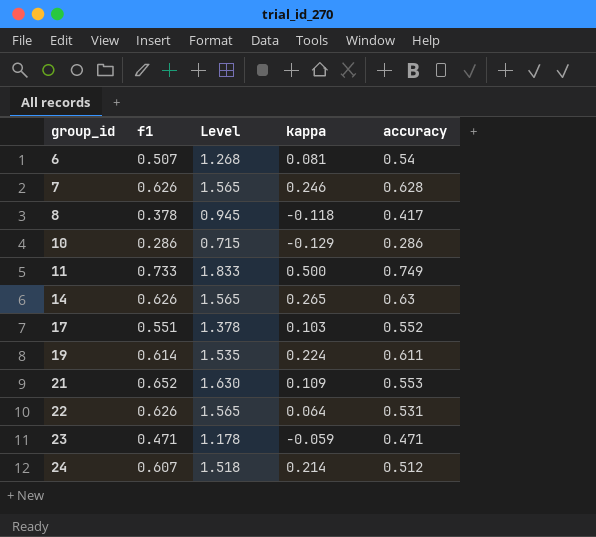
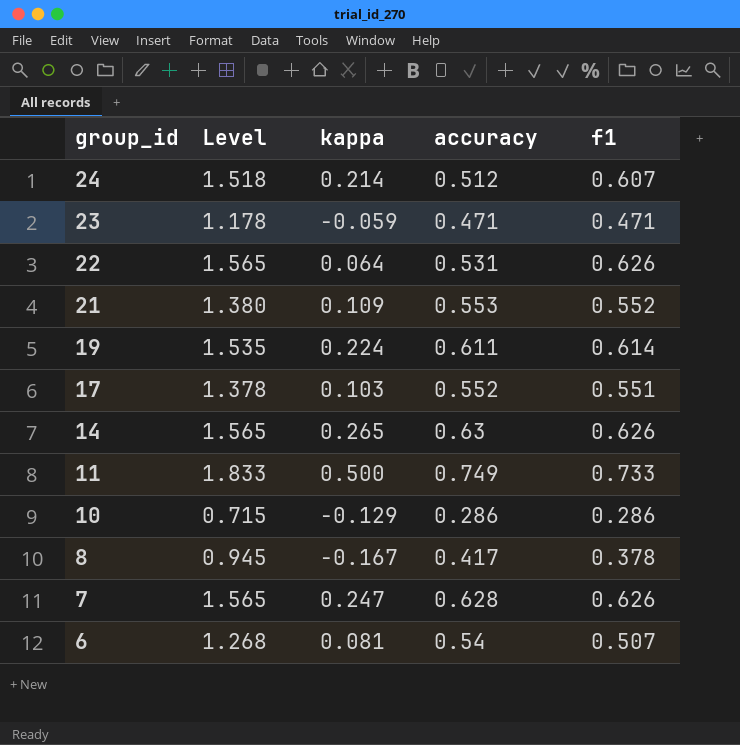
row order: group_id ascending -> group_id descending
column f1 | position: 2 -> 5
21 | Level: 1.630 -> 1.380
21 | f1: 0.652 -> 0.552
8 | kappa: -0.118 -> -0.167
7 | kappa: 0.246 -> 0.247

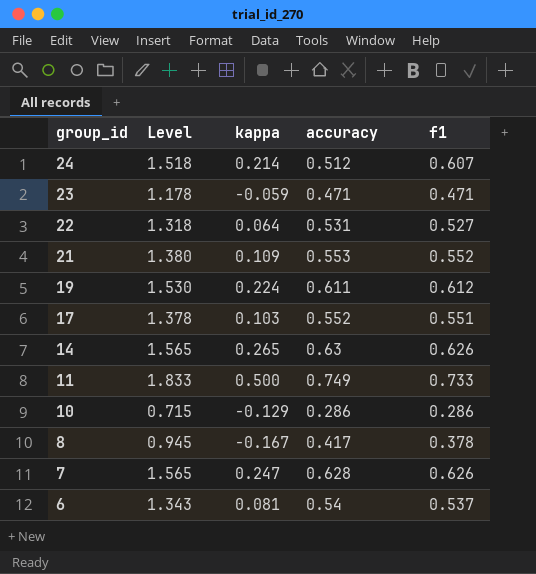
22 | Level: 1.565 -> 1.318
22 | f1: 0.626 -> 0.527
19 | Level: 1.535 -> 1.530
19 | f1: 0.614 -> 0.612
6 | Level: 1.268 -> 1.343
6 | f1: 0.507 -> 0.537

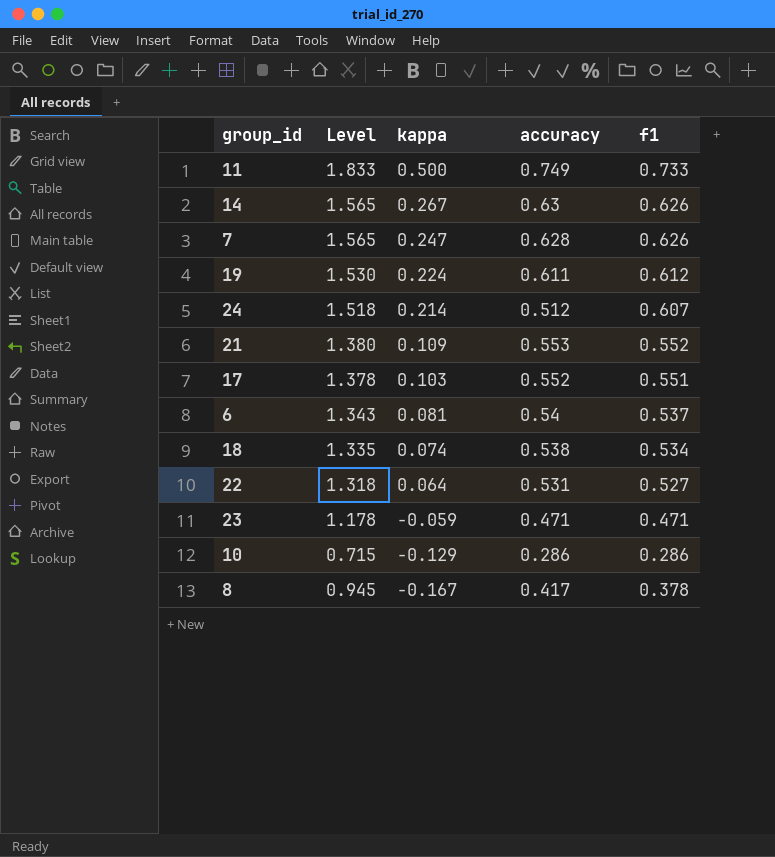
row order: group_id descending -> kappa descending
14 | kappa: 0.265 -> 0.267
row 18: none -> 1.335 | 0.074 | 0.538 | 0.534

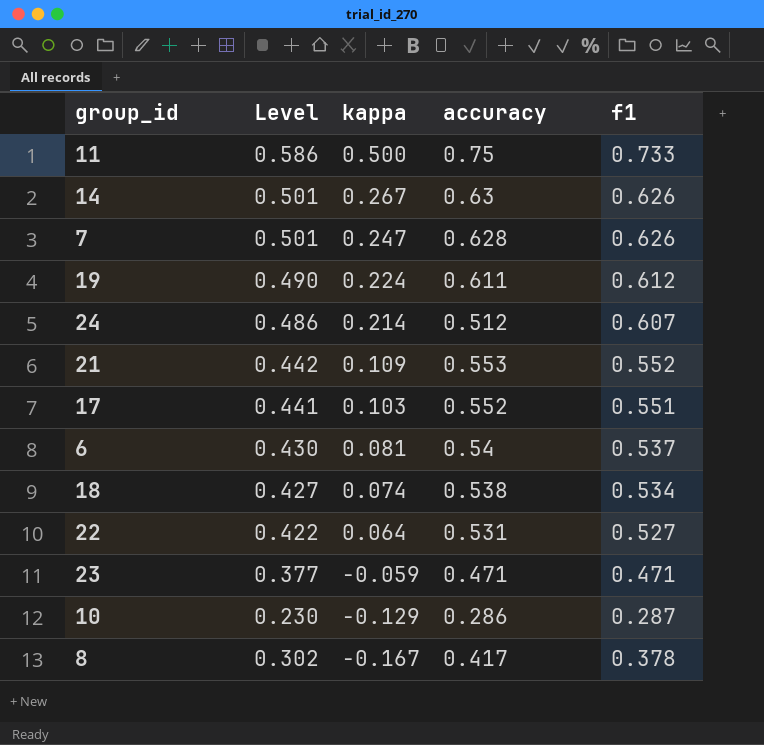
column Level | formula: [f1] * 2.5 -> [f1] * 0.8
11 | accuracy: 0.749 -> 0.75
10 | f1: 0.286 -> 0.287

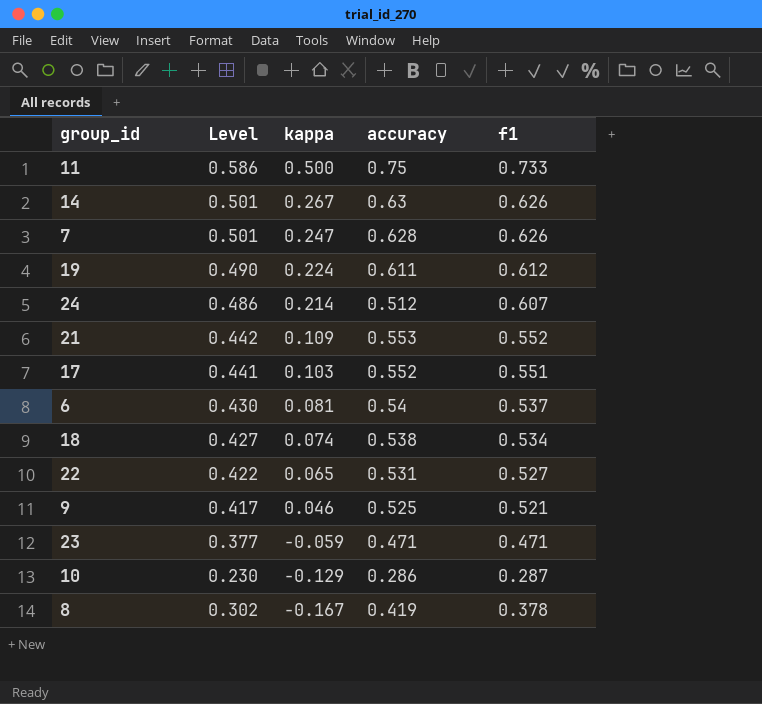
22 | kappa: 0.064 -> 0.065
row 9: none -> 0.417 | 0.046 | 0.525 | 0.521
8 | accuracy: 0.417 -> 0.419

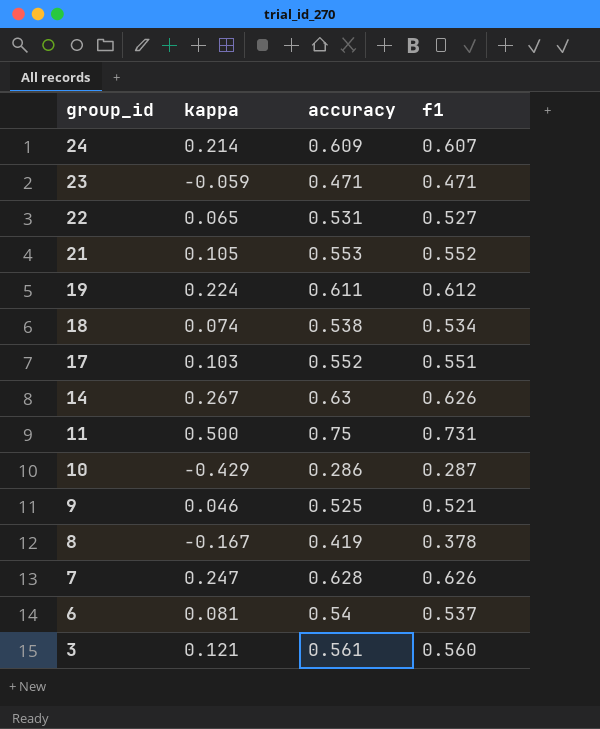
row order: kappa descending -> group_id descending
column Level | formula: [f1] * 0.8 -> none
24 | accuracy: 0.512 -> 0.609
21 | kappa: 0.109 -> 0.105
11 | f1: 0.733 -> 0.731
10 | kappa: -0.129 -> -0.429
row 3: none -> 0.121 | 0.561 | 0.560

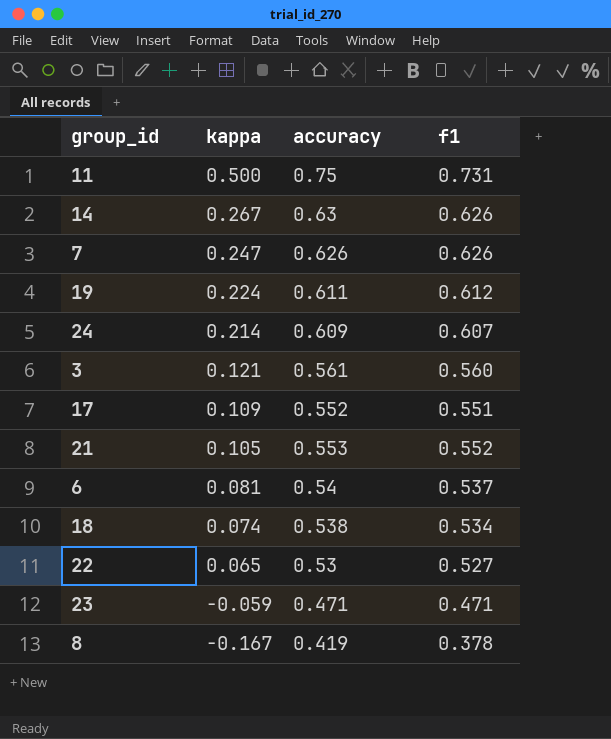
row order: group_id descending -> kappa descending
row 10: -0.429 | 0.286 | 0.287 -> none
row 9: 0.046 | 0.525 | 0.521 -> none
7 | accuracy: 0.628 -> 0.626
17 | kappa: 0.103 -> 0.109
22 | accuracy: 0.531 -> 0.53

